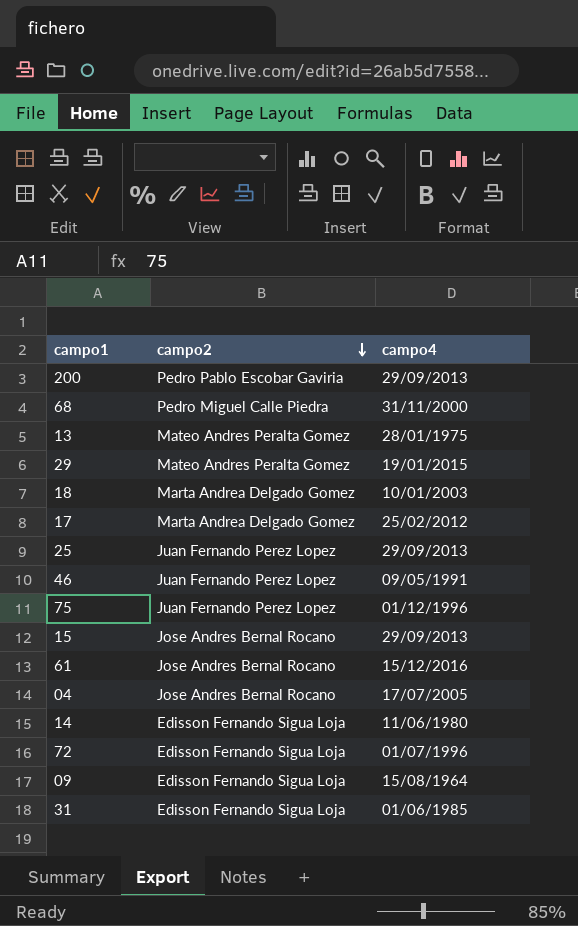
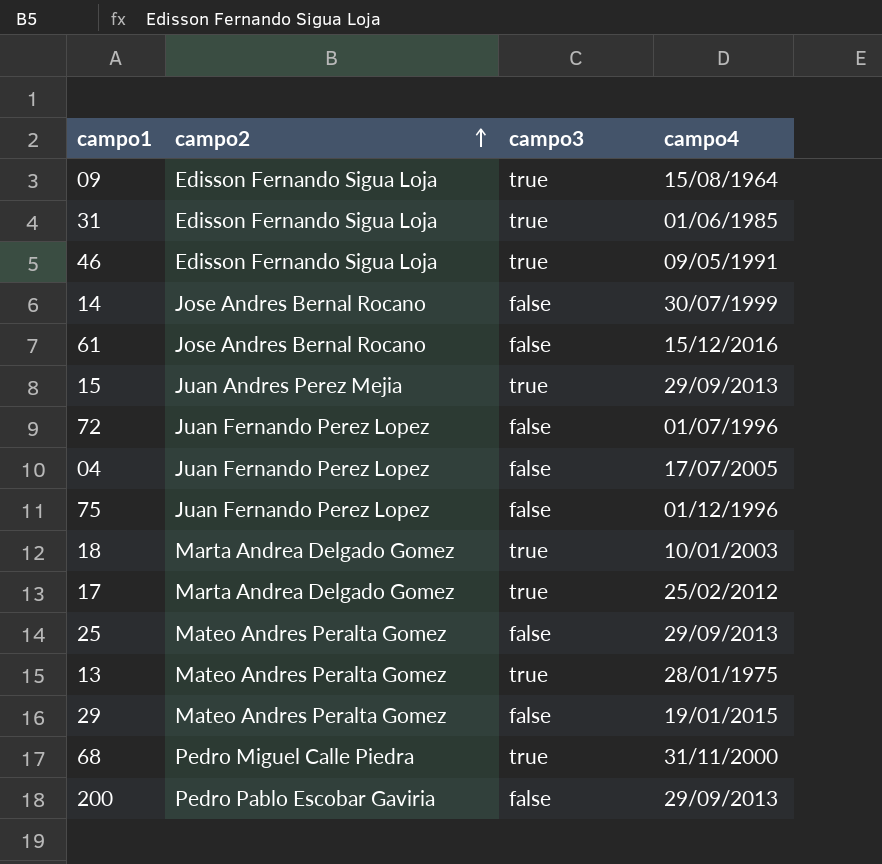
row order: campo2 descending -> campo2 ascending
column campo3 | position: none -> 3
46 | campo2: Juan Fernando Perez Lopez -> Edisson Fernando Sigua Loja
14 | campo2: Edisson Fernando Sigua Loja -> Jose Andres Bernal Rocano
14 | campo4: 11/06/1980 -> 30/07/1999
15 | campo2: Jose Andres Bernal Rocano -> Juan Andres Perez Mejia
72 | campo2: Edisson Fernando Sigua Loja -> Juan Fernando Perez Lopez
04 | campo2: Jose Andres Bernal Rocano -> Juan Fernando Perez Lopez
25 | campo2: Juan Fernando Perez Lopez -> Mateo Andres Peralta Gomez

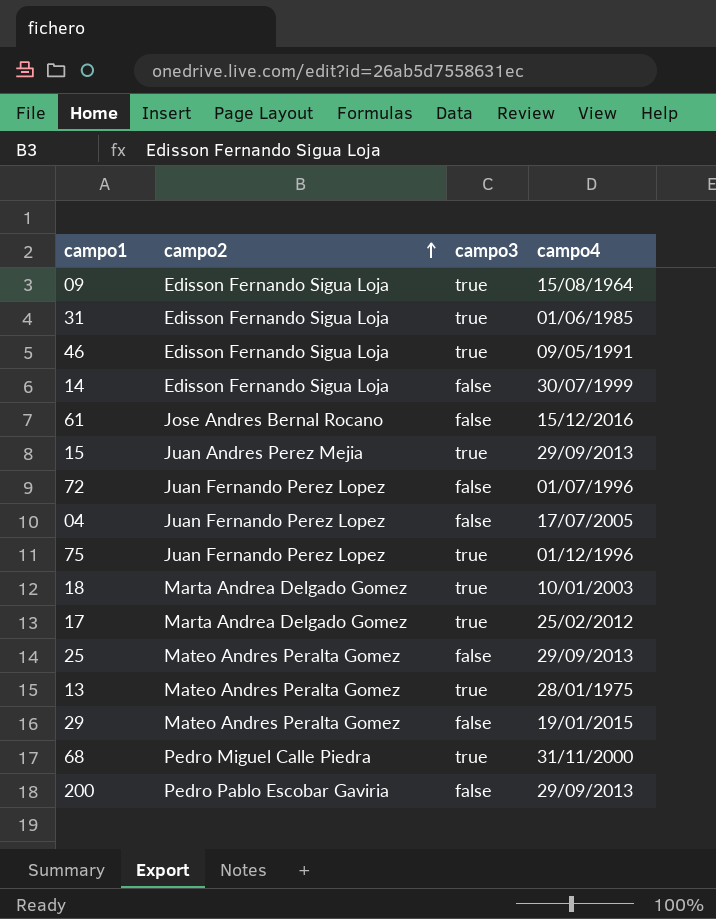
14 | campo2: Jose Andres Bernal Rocano -> Edisson Fernando Sigua Loja
75 | campo3: false -> true

